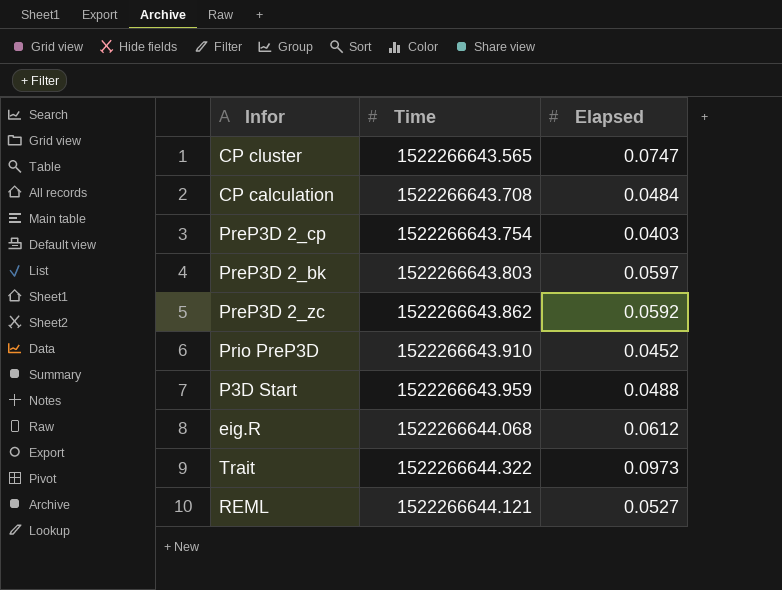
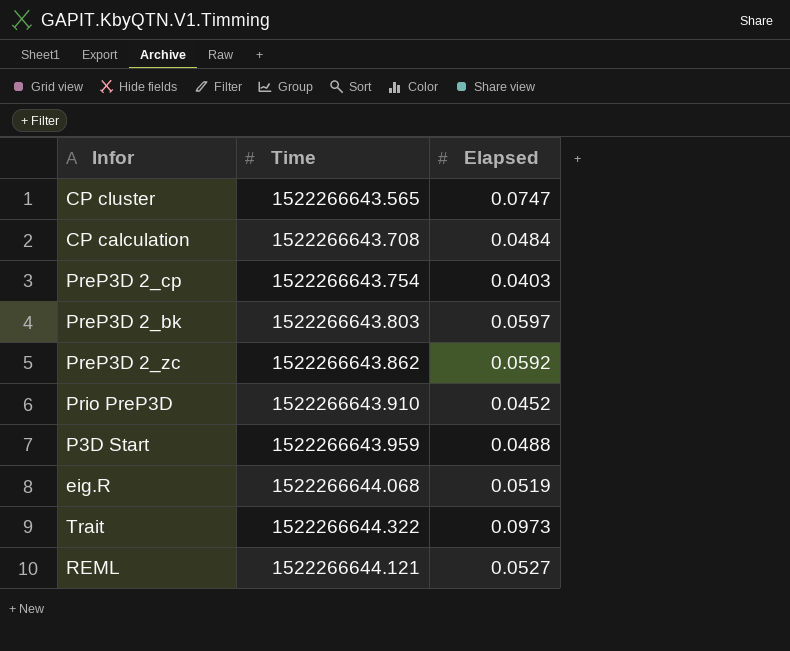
eig.R | Elapsed: 0.0612 -> 0.0519

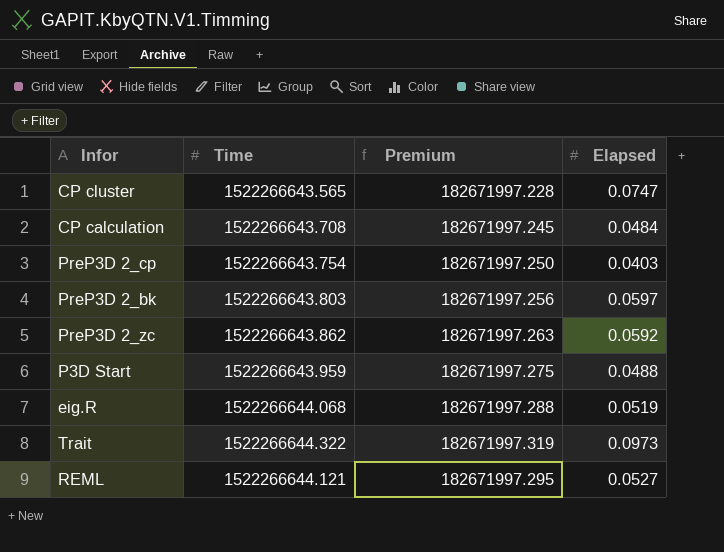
column Premium | formula: none -> [Time] * 0.12
row Prio PreP3D: 1522266643.910 | 0.0452 -> none

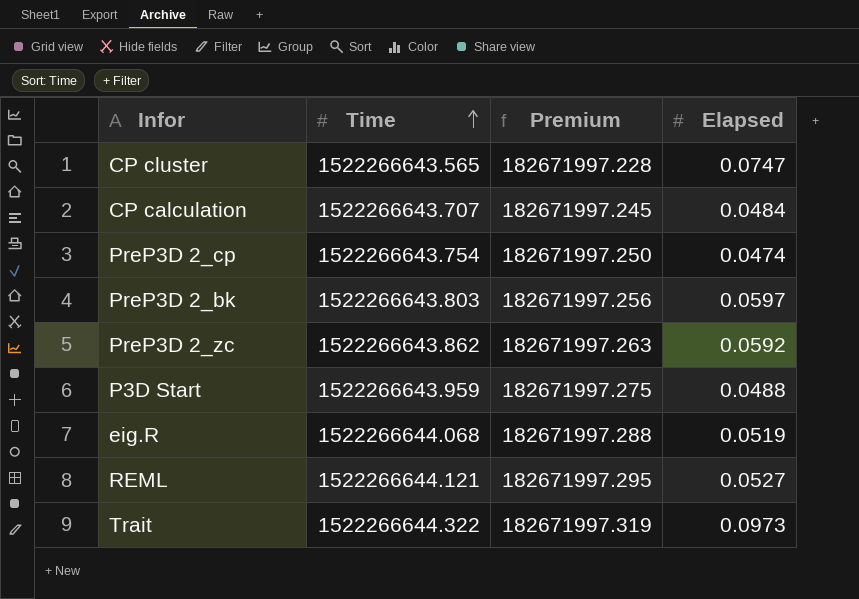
row order: none -> Time ascending
CP calculation | Time: 1522266643.708 -> 1522266643.707
PreP3D 2_cp | Elapsed: 0.0403 -> 0.0474

